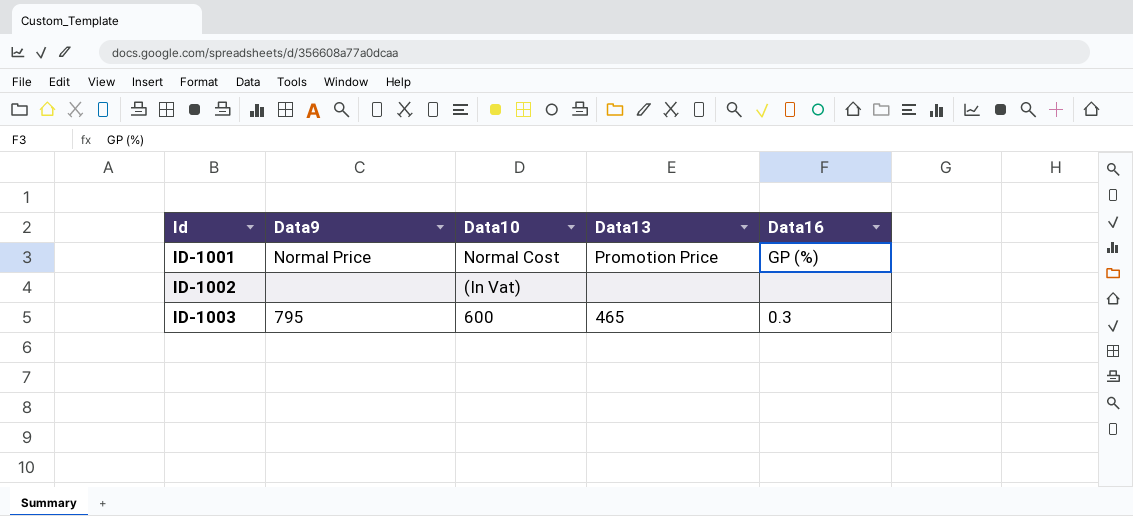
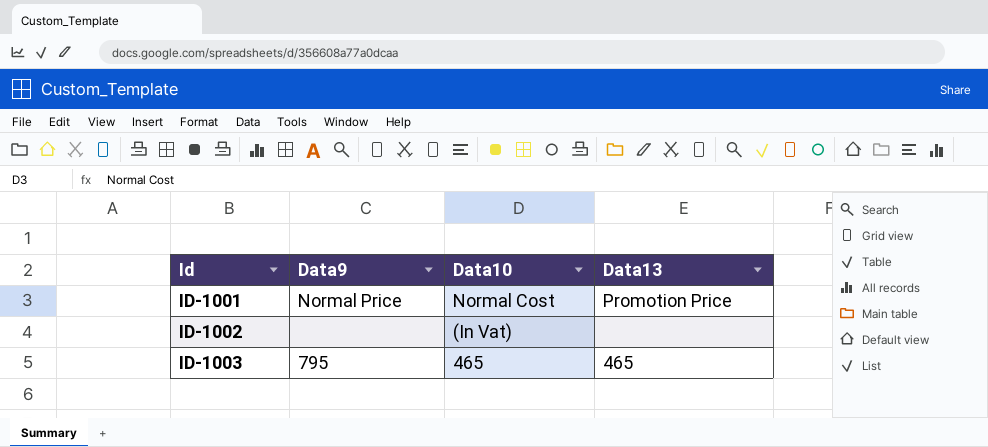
column Data16 | position: 5 -> none
ID-1003 | Data10: 600 -> 465

